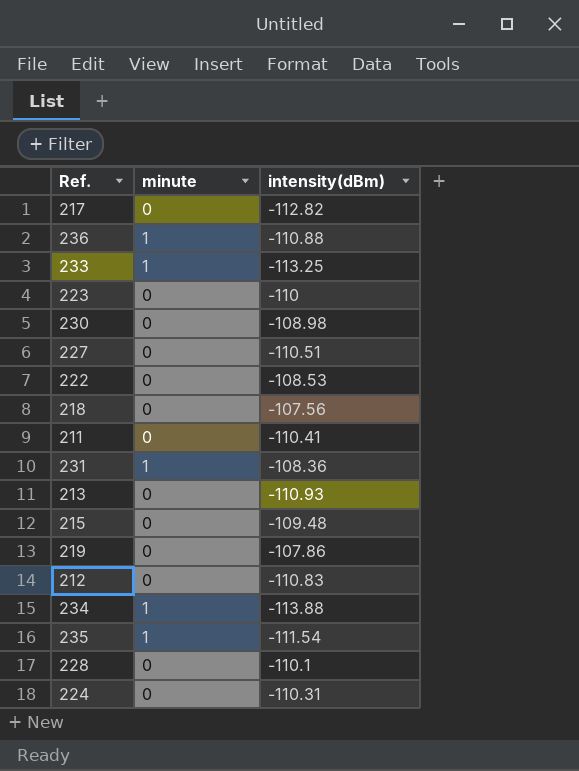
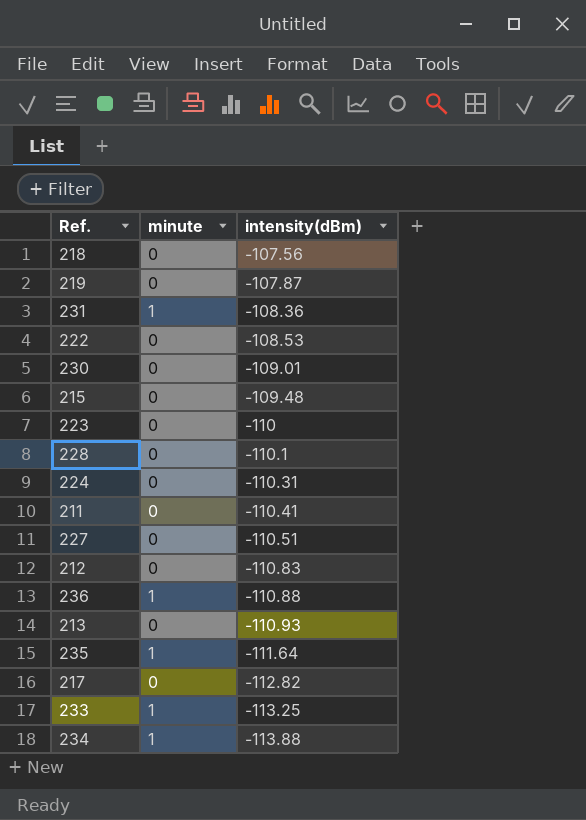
row order: none -> intensity(dBm) descending
219 | intensity(dBm): -107.86 -> -107.87
230 | intensity(dBm): -108.98 -> -109.01
235 | intensity(dBm): -111.54 -> -111.64

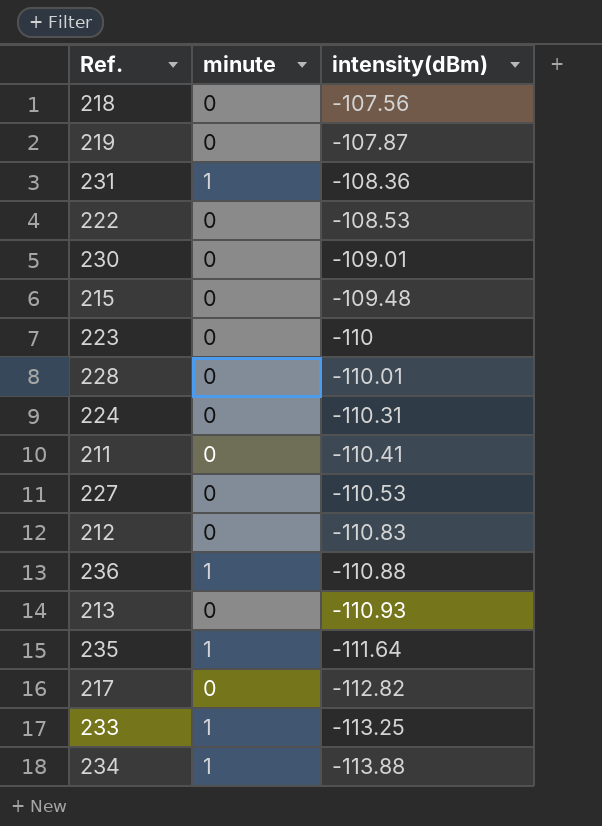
228 | intensity(dBm): -110.1 -> -110.01
227 | intensity(dBm): -110.51 -> -110.53

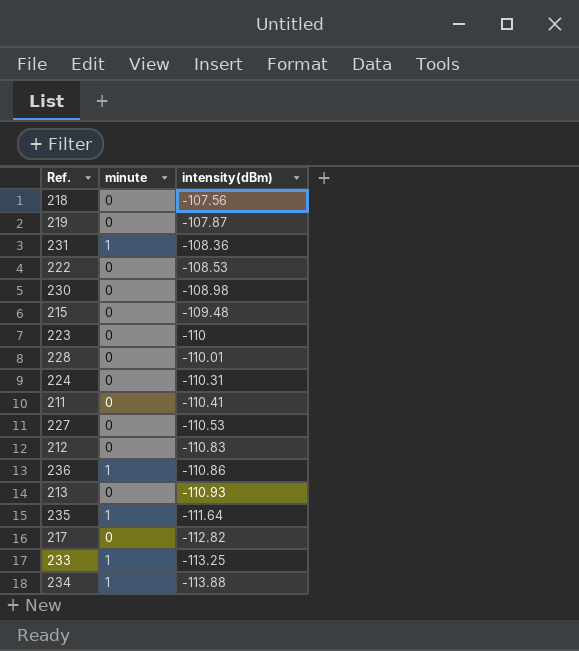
230 | intensity(dBm): -109.01 -> -108.98
236 | intensity(dBm): -110.88 -> -110.86

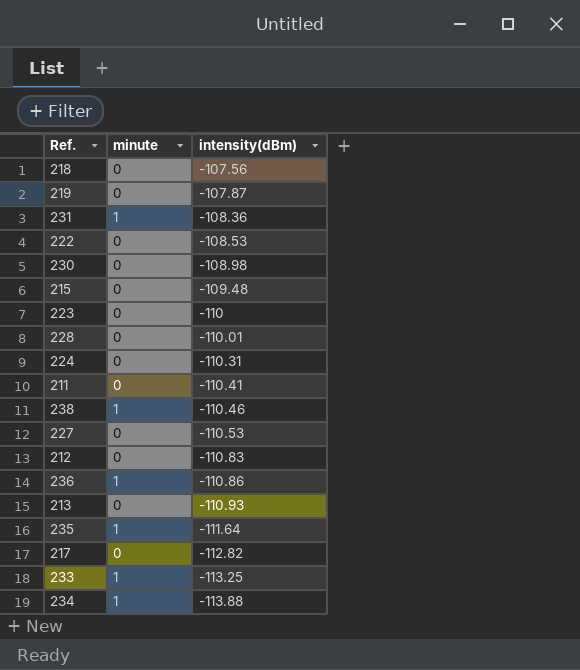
row 238: none -> 1 | -110.46

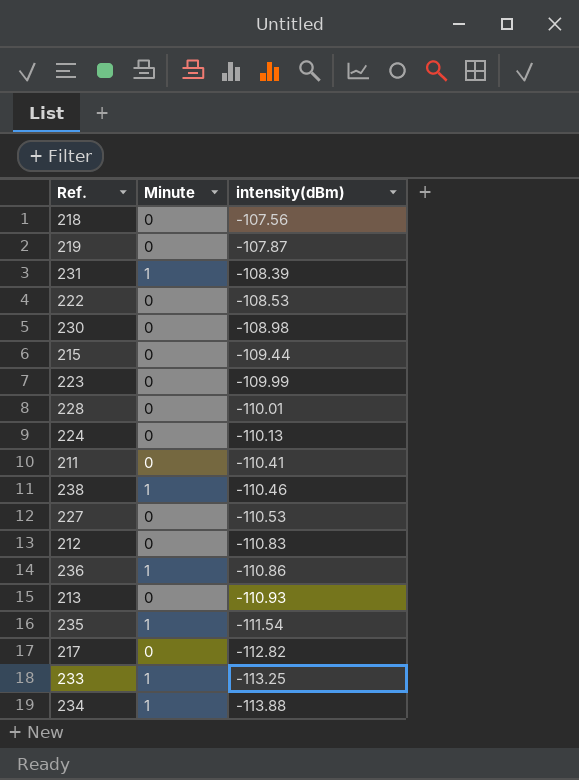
column name: minute -> Minute
231 | intensity(dBm): -108.36 -> -108.39
215 | intensity(dBm): -109.48 -> -109.44
223 | intensity(dBm): -110 -> -109.99
224 | intensity(dBm): -110.31 -> -110.13
235 | intensity(dBm): -111.64 -> -111.54

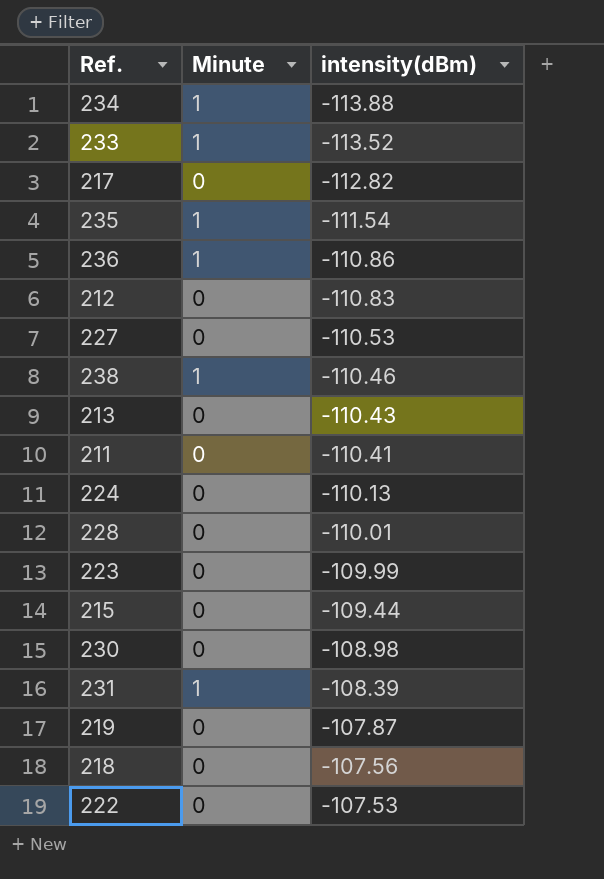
row order: intensity(dBm) descending -> intensity(dBm) ascending
233 | intensity(dBm): -113.25 -> -113.52
213 | intensity(dBm): -110.93 -> -110.43
222 | intensity(dBm): -108.53 -> -107.53

